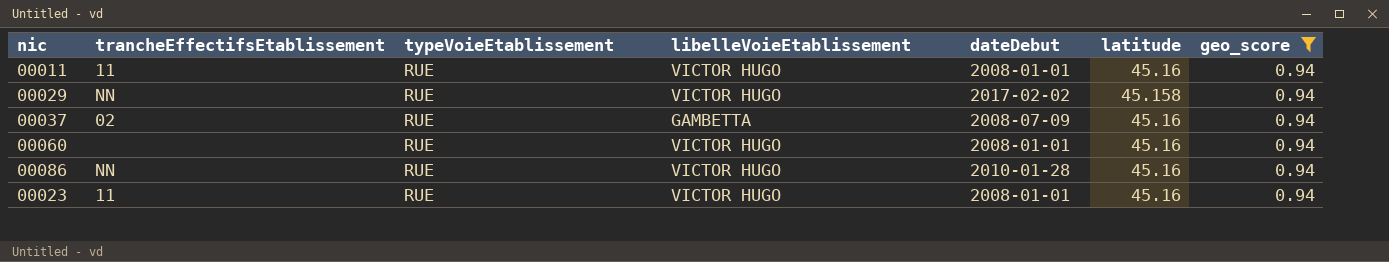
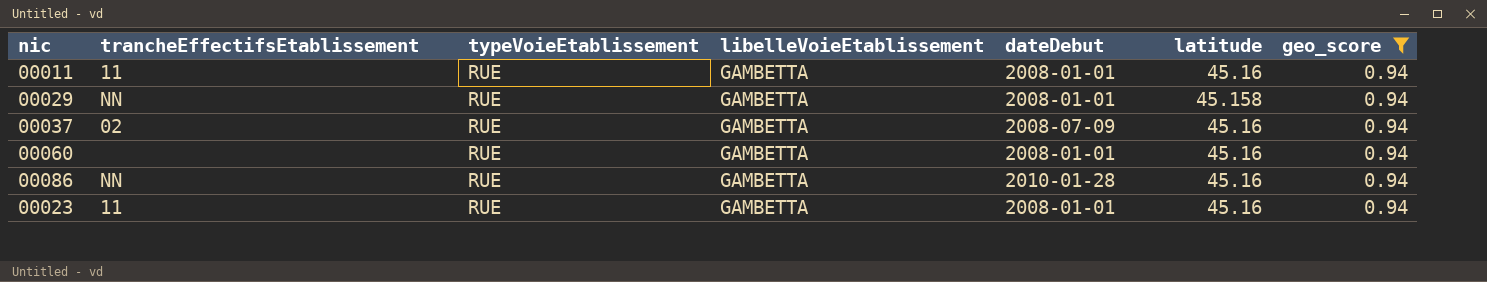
00011 | libelleVoieEtablissement: VICTOR HUGO -> GAMBETTA
00029 | libelleVoieEtablissement: VICTOR HUGO -> GAMBETTA
00029 | dateDebut: 2017-02-02 -> 2008-01-01
00060 | libelleVoieEtablissement: VICTOR HUGO -> GAMBETTA
00086 | libelleVoieEtablissement: VICTOR HUGO -> GAMBETTA
00023 | libelleVoieEtablissement: VICTOR HUGO -> GAMBETTA

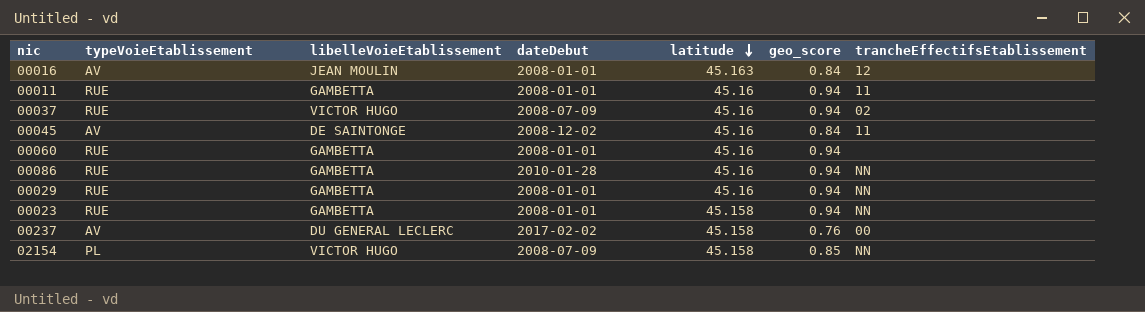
filter: geo_score = 0.94 -> none
row order: none -> latitude descending
column trancheEffectifsEtablissement | position: 2 -> 7
00037 | libelleVoieEtablissement: GAMBETTA -> VICTOR HUGO
00029 | latitude: 45.158 -> 45.16
00023 | latitude: 45.16 -> 45.158
00023 | trancheEffectifsEtablissement: 11 -> NN

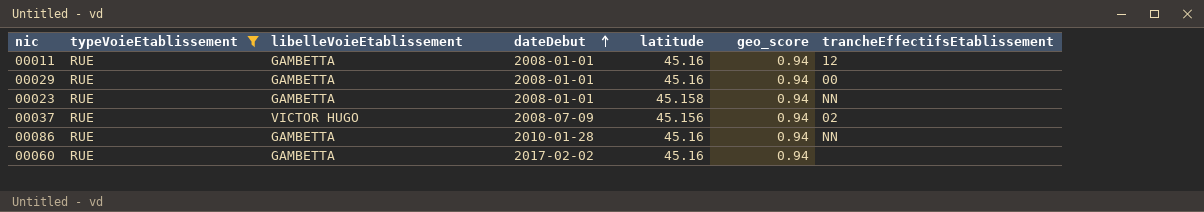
filter: none -> typeVoieEtablissement = RUE
row order: latitude descending -> dateDebut ascending
00011 | trancheEffectifsEtablissement: 11 -> 12
00029 | trancheEffectifsEtablissement: NN -> 00
00037 | latitude: 45.16 -> 45.156
00060 | dateDebut: 2008-01-01 -> 2017-02-02

